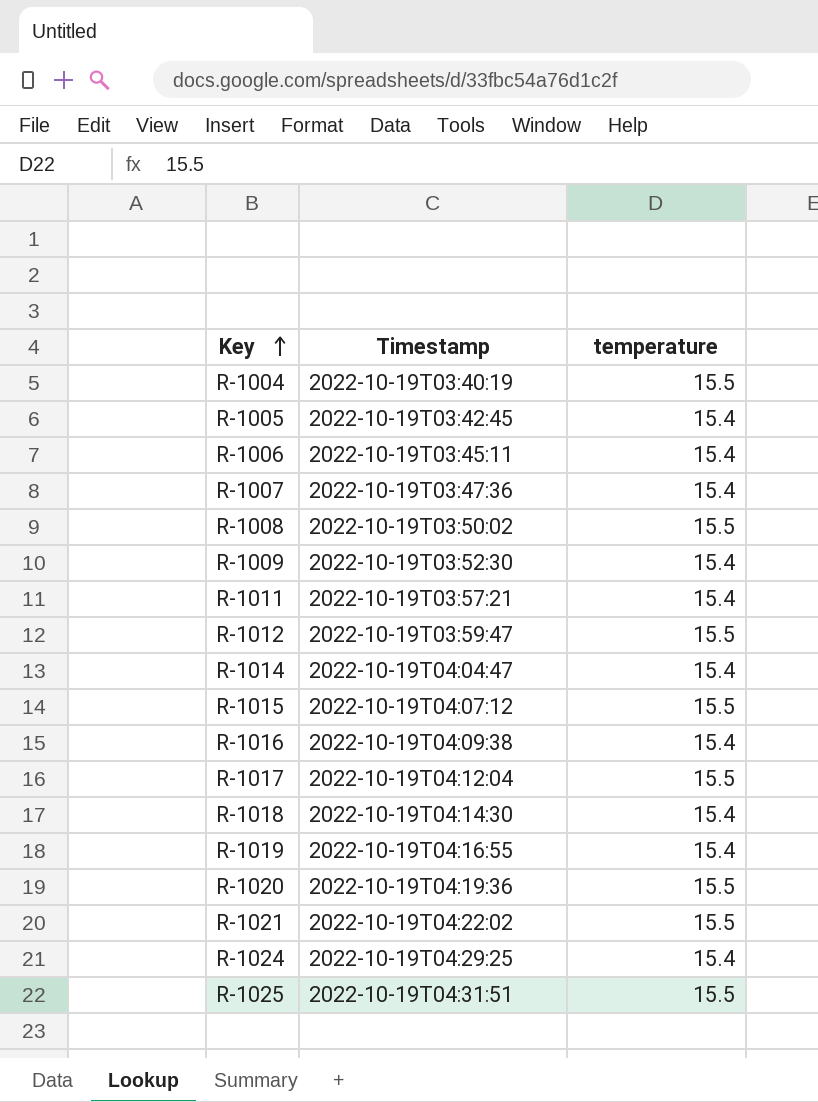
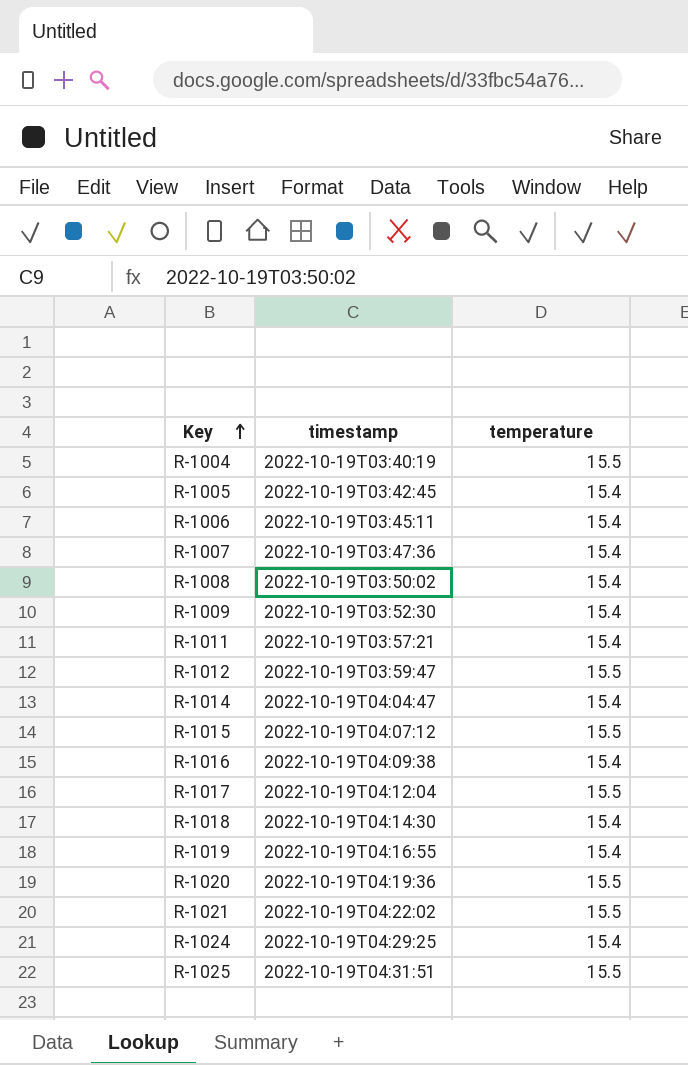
column name: Timestamp -> timestamp
R-1008 | temperature: 15.5 -> 15.4

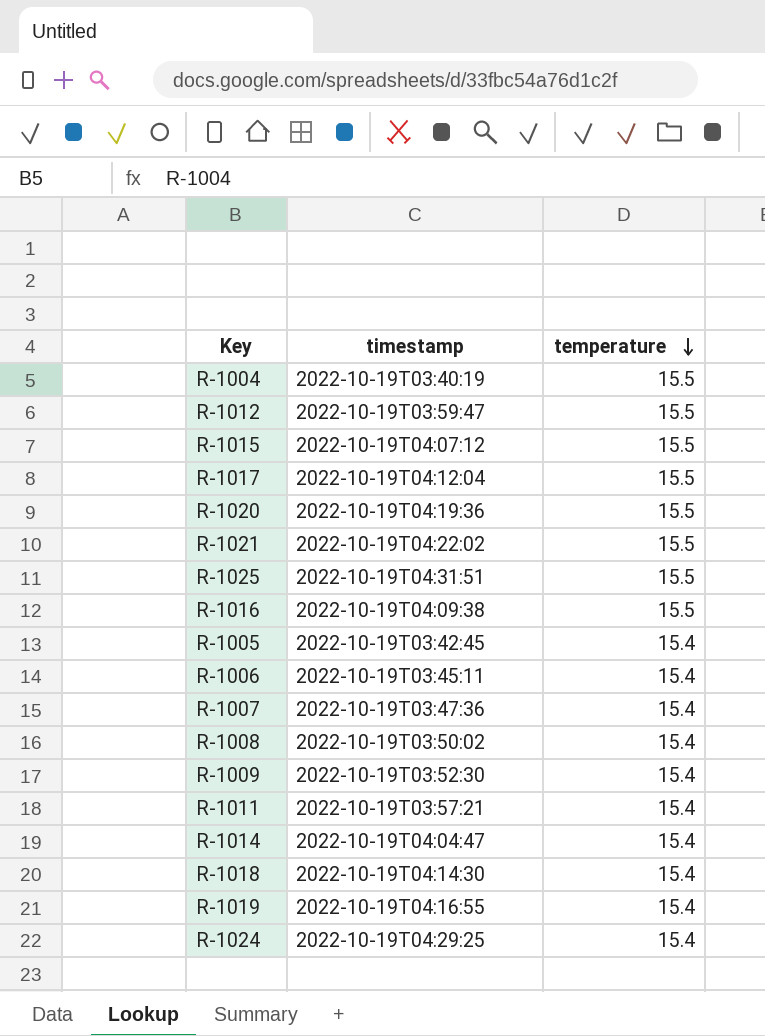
row order: Key ascending -> temperature descending
R-1016 | temperature: 15.4 -> 15.5

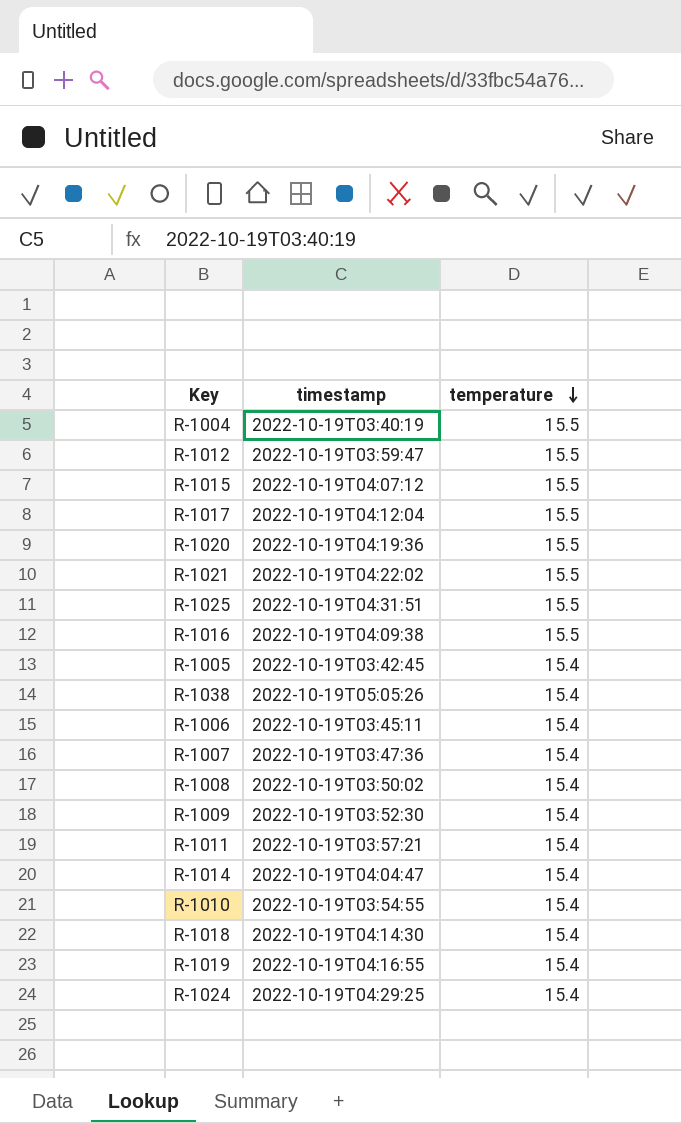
row R-1038: none -> 2022-10-19T05:05:26 | 15.4
row R-1010: none -> 2022-10-19T03:54:55 | 15.4

